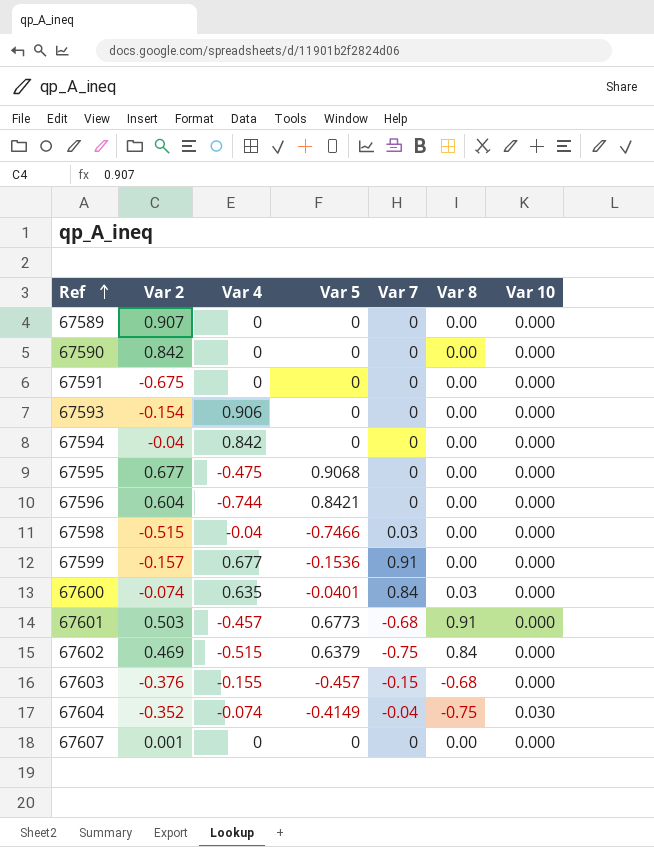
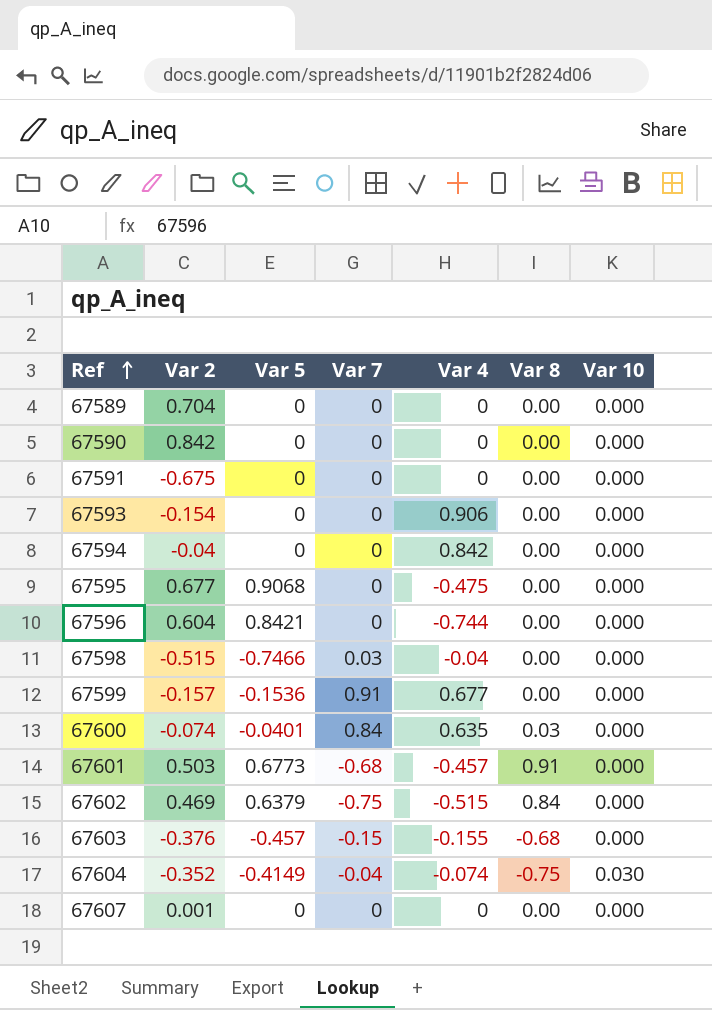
column Var 4 | position: 3 -> 5
67589 | Var 2: 0.907 -> 0.704

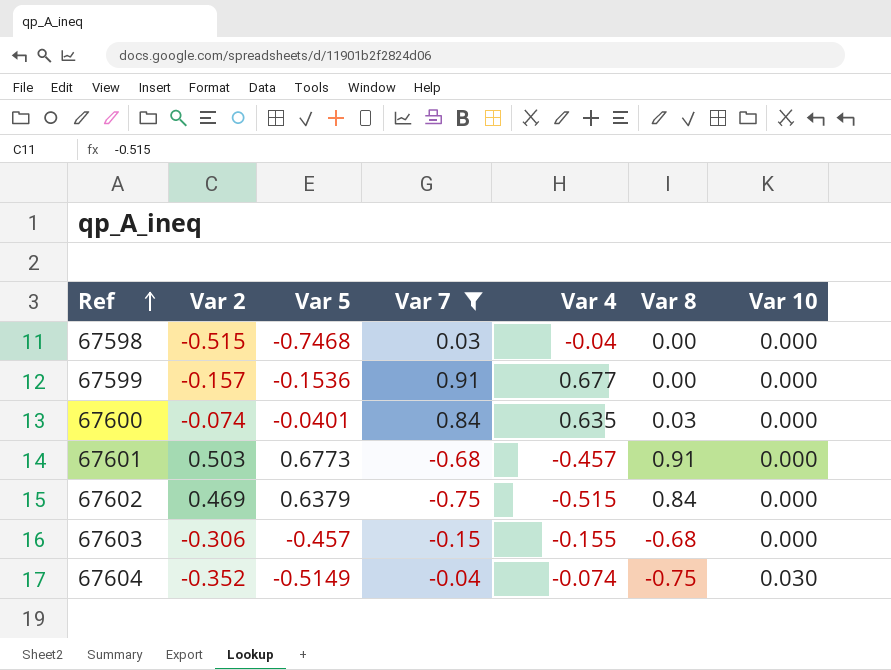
filter: none -> Var 7 != 0
67598 | Var 5: -0.7466 -> -0.7468
67603 | Var 2: -0.376 -> -0.306
67604 | Var 5: -0.4149 -> -0.5149

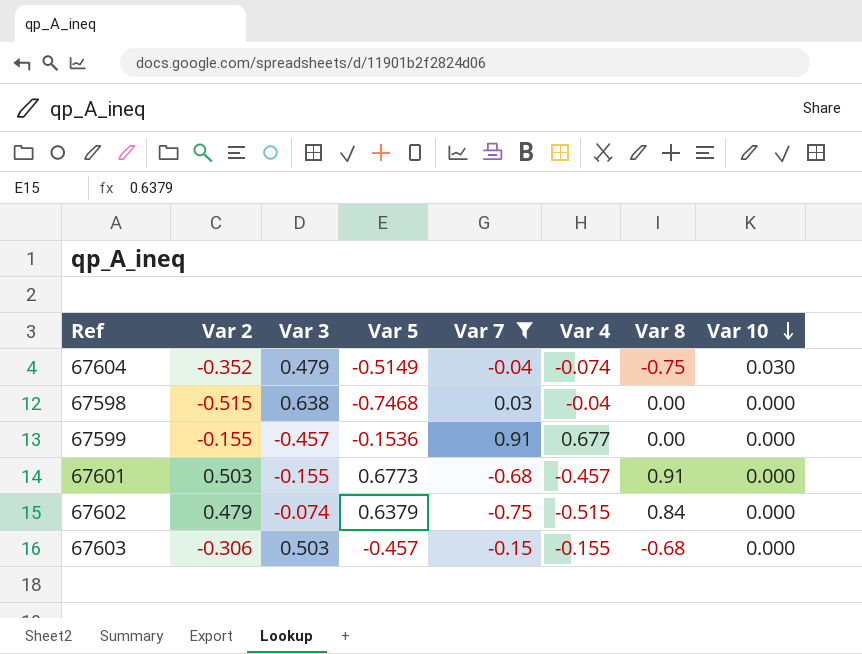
row order: Ref ascending -> Var 10 descending
column Var 3 | position: none -> 3
row 67600: -0.074 | -0.0401 | 0.84 | 0.635 | 0.03 | 0.000 -> none
67599 | Var 2: -0.157 -> -0.155
67602 | Var 2: 0.469 -> 0.479

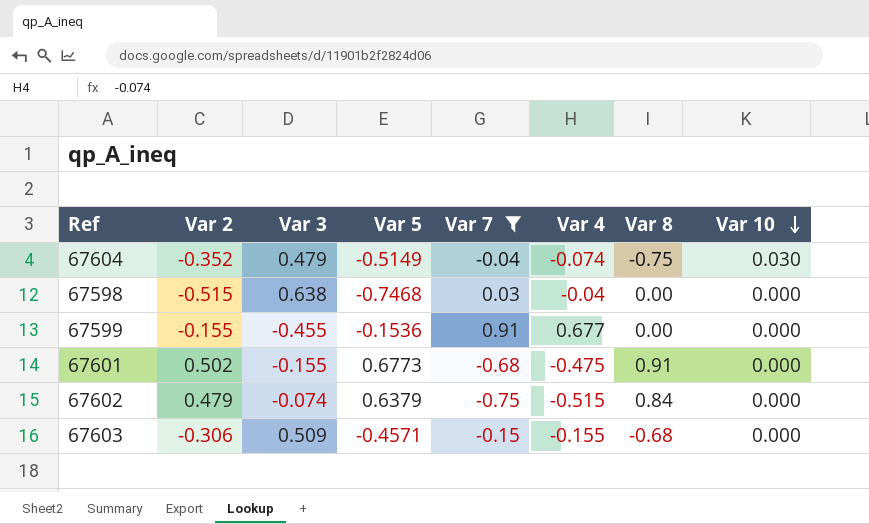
67599 | Var 3: -0.457 -> -0.455
67601 | Var 2: 0.503 -> 0.502
67601 | Var 4: -0.457 -> -0.475
67603 | Var 3: 0.503 -> 0.509
67603 | Var 5: -0.457 -> -0.4571

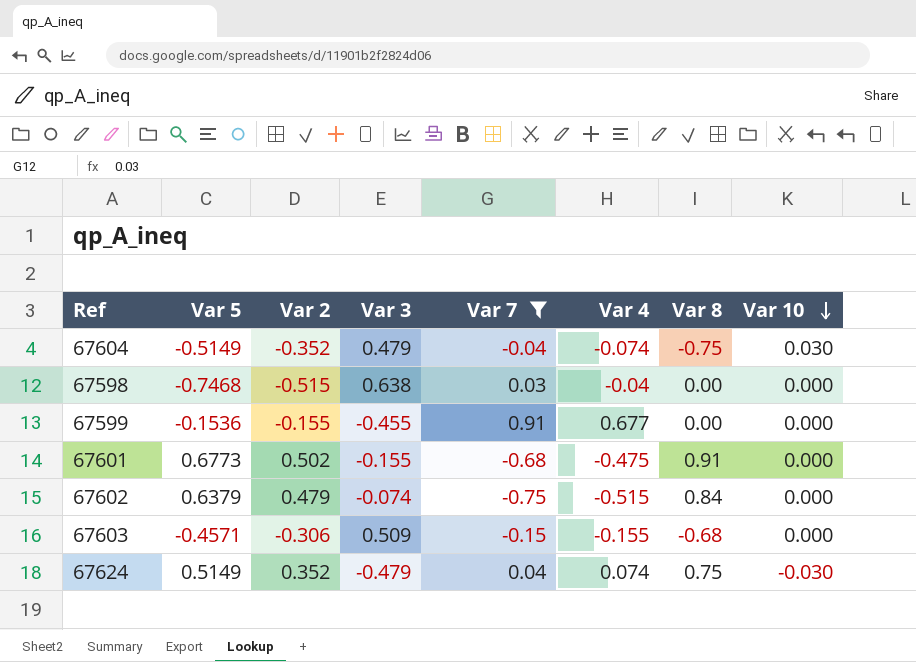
column Var 5 | position: 4 -> 2
row 67624: none -> 0.5149 | 0.352 | -0.479 | 0.04 | 0.074 | 0.75 | -0.030

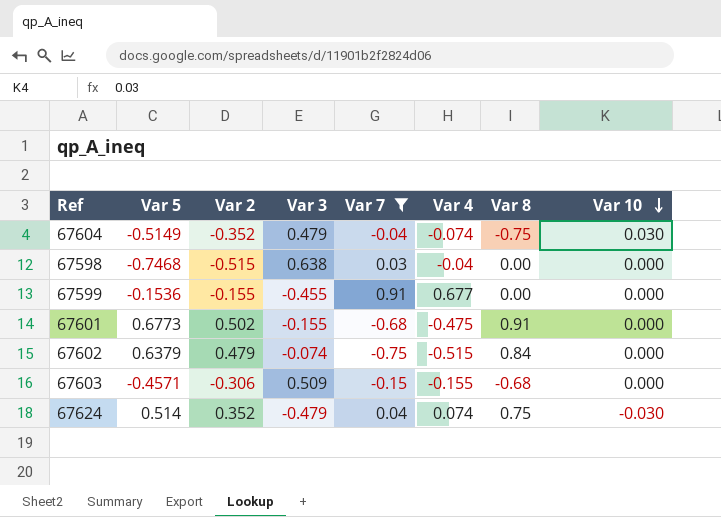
67624 | Var 5: 0.5149 -> 0.514

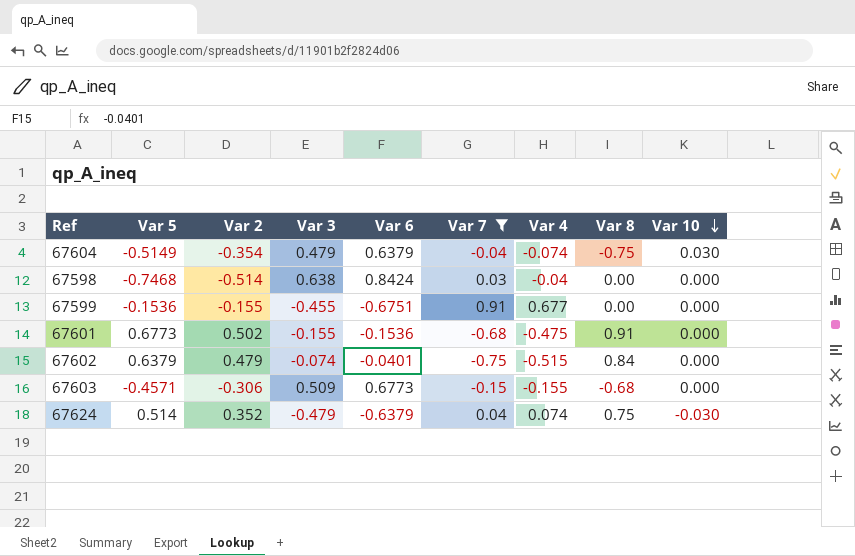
column Var 6 | position: none -> 5
67604 | Var 2: -0.352 -> -0.354
67598 | Var 2: -0.515 -> -0.514

